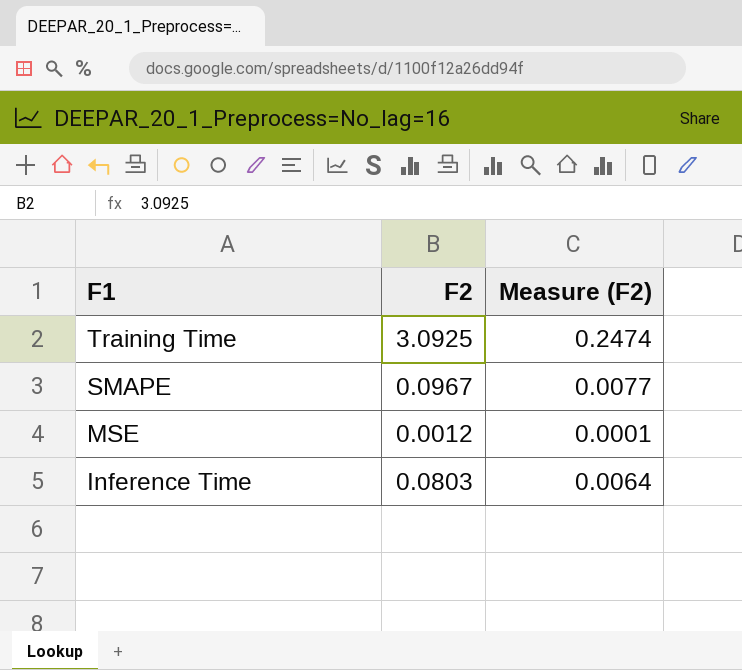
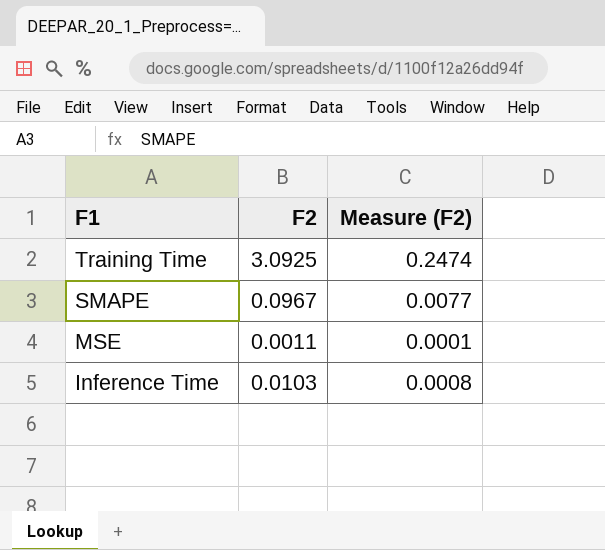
MSE | F2: 0.0012 -> 0.0011
Inference Time | F2: 0.0803 -> 0.0103
Inference Time | Measure (F2): 0.0064 -> 0.0008

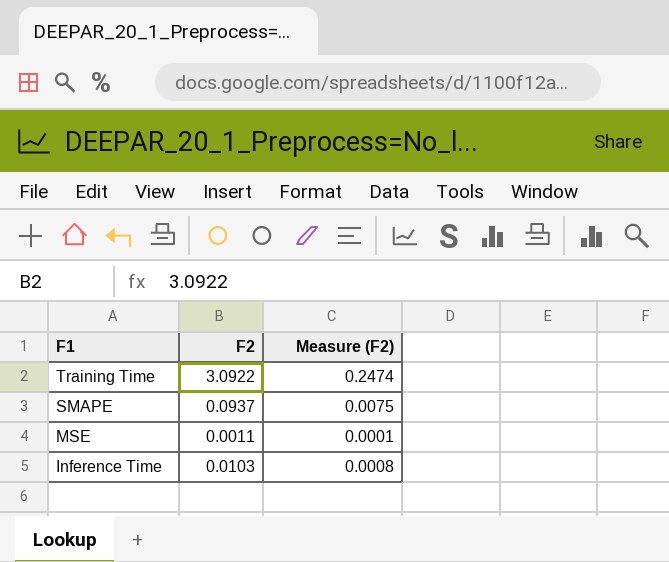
Training Time | F2: 3.0925 -> 3.0922
SMAPE | F2: 0.0967 -> 0.0937
SMAPE | Measure (F2): 0.0077 -> 0.0075

